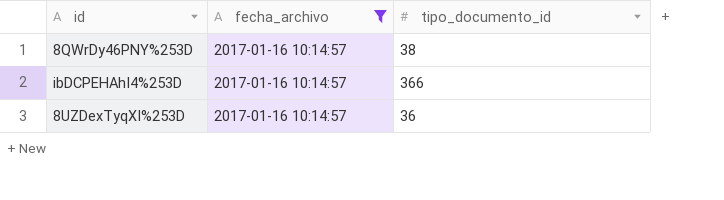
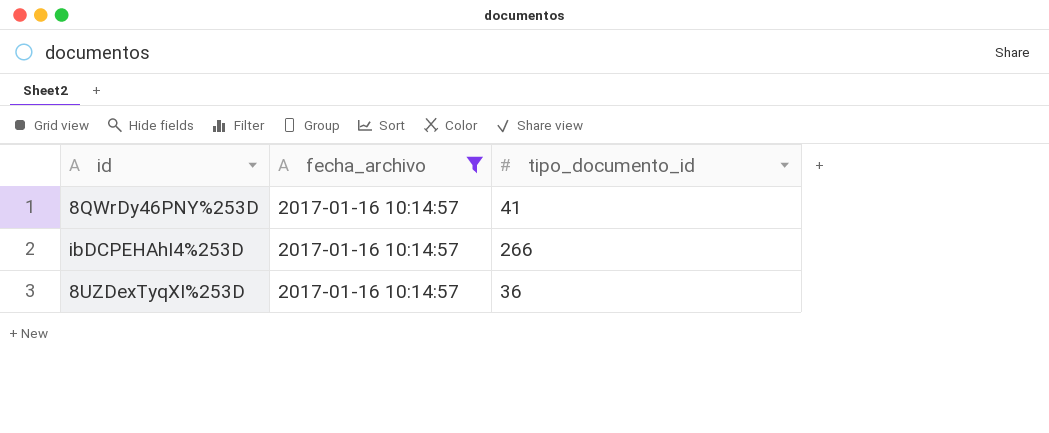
8QWrDy46PNY%253D | tipo_documento_id: 38 -> 41
ibDCPEHAhI4%253D | tipo_documento_id: 366 -> 266

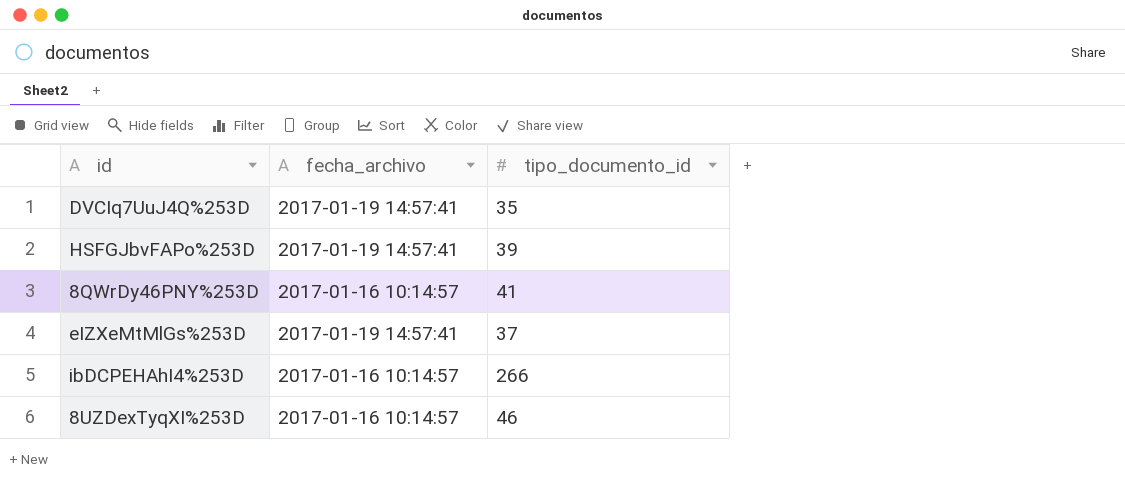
filter: fecha_archivo = 2017-01-16 10:14:57 -> none
8UZDexTyqXI%253D | tipo_documento_id: 36 -> 46

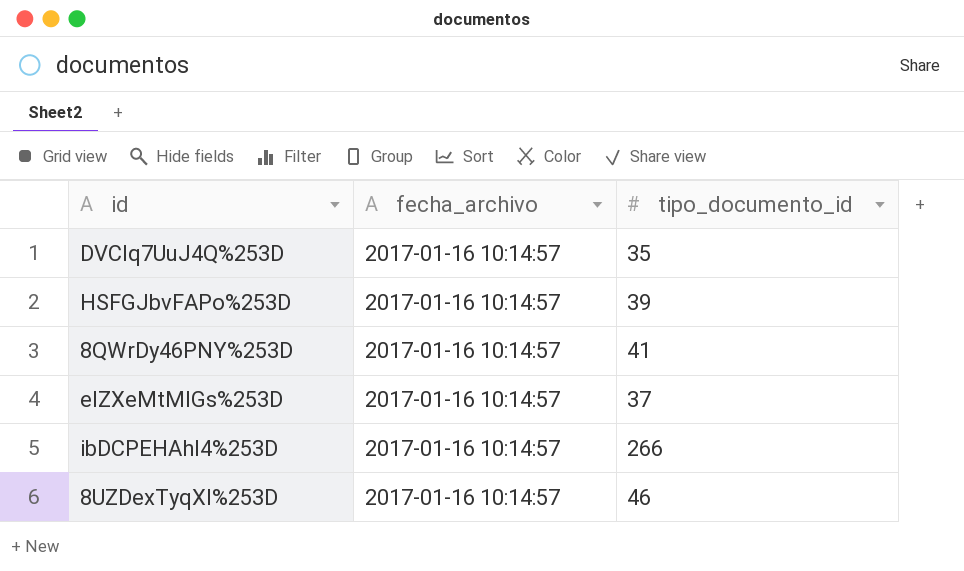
DVCIq7UuJ4Q%253D | fecha_archivo: 2017-01-19 14:57:41 -> 2017-01-16 10:14:57
HSFGJbvFAPo%253D | fecha_archivo: 2017-01-19 14:57:41 -> 2017-01-16 10:14:57
eIZXeMtMlGs%253D | fecha_archivo: 2017-01-19 14:57:41 -> 2017-01-16 10:14:57

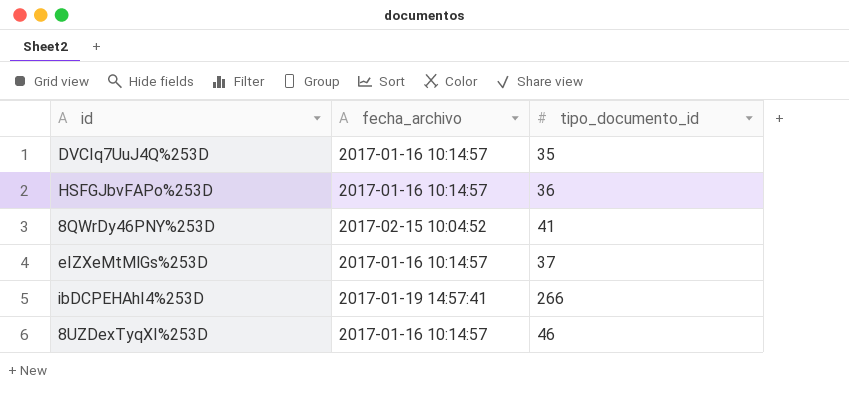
HSFGJbvFAPo%253D | tipo_documento_id: 39 -> 36
8QWrDy46PNY%253D | fecha_archivo: 2017-01-16 10:14:57 -> 2017-02-15 10:04:52
ibDCPEHAhI4%253D | fecha_archivo: 2017-01-16 10:14:57 -> 2017-01-19 14:57:41

